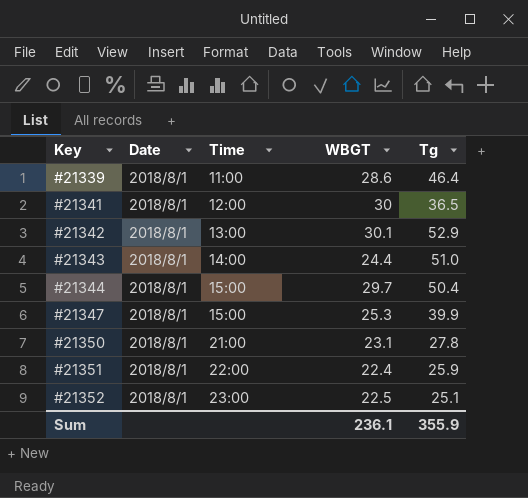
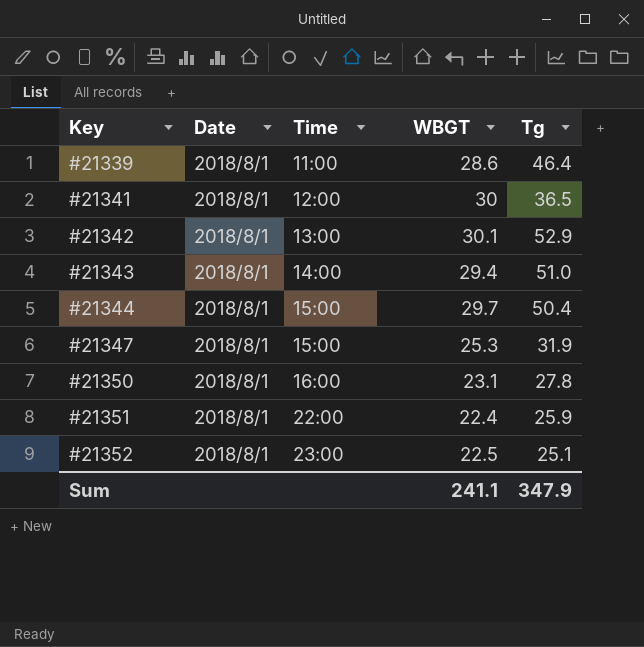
#21343 | WBGT: 24.4 -> 29.4
#21347 | Tg: 39.9 -> 31.9
#21350 | Time: 21:00 -> 16:00
Sum | WBGT: 236.1 -> 241.1
Sum | Tg: 355.9 -> 347.9

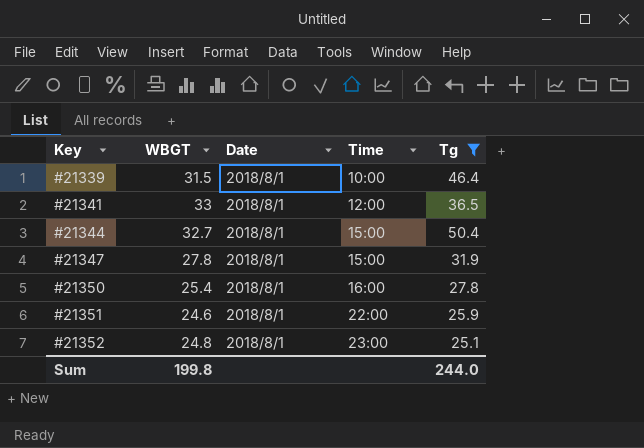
filter: none -> Tg <= 50.4
column WBGT | position: 4 -> 2
#21339 | WBGT: 28.6 -> 31.5
#21339 | Time: 11:00 -> 10:00
#21341 | WBGT: 30 -> 33
#21344 | WBGT: 29.7 -> 32.7
#21347 | WBGT: 25.3 -> 27.8
#21350 | WBGT: 23.1 -> 25.4
#21351 | WBGT: 22.4 -> 24.6
#21352 | WBGT: 22.5 -> 24.8
Sum | WBGT: 241.1 -> 199.8
Sum | Tg: 347.9 -> 244.0

